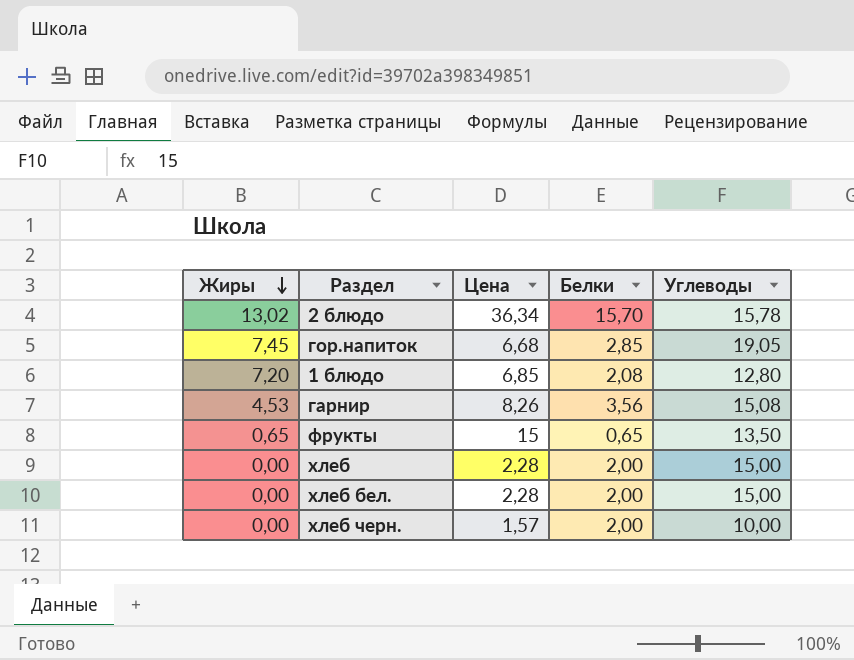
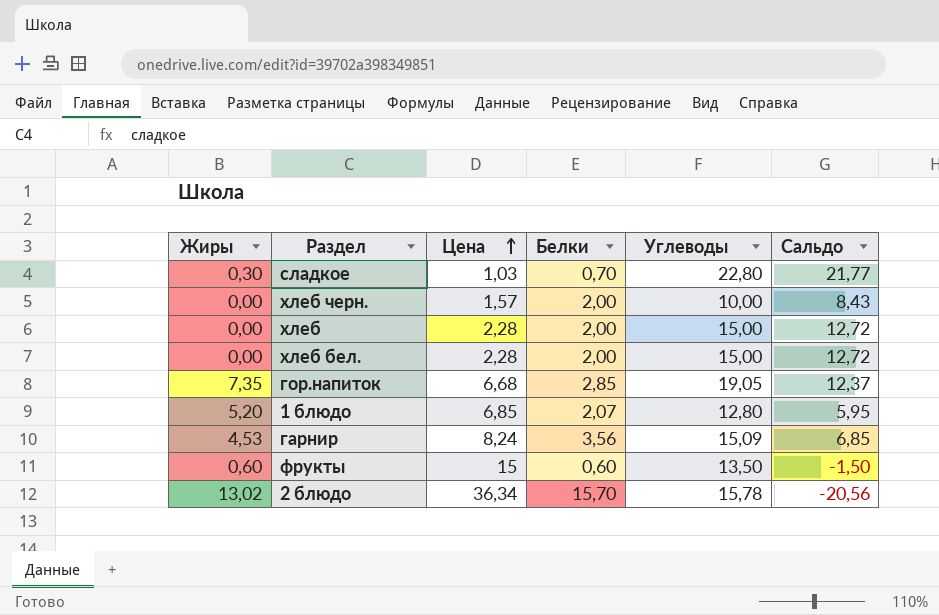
row order: Жиры descending -> Цена ascending
column Сальдо | formula: none -> [Углеводы] - [Цена]
row сладкое: none -> 0,30 | 1,03 | 0,70 | 22,80 | 21,77
гор.напиток | Жиры: 7,45 -> 7,35
1 блюдо | Жиры: 7,20 -> 5,20
1 блюдо | Белки: 2,08 -> 2,07
гарнир | Цена: 8,26 -> 8,24
гарнир | Углеводы: 15,08 -> 15,09
фрукты | Жиры: 0,65 -> 0,60
фрукты | Белки: 0,65 -> 0,60

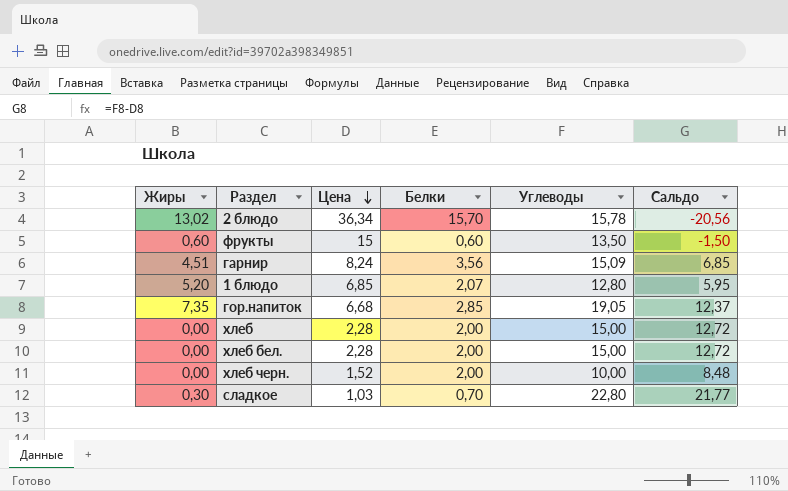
row order: Цена ascending -> Цена descending
гарнир | Жиры: 4,53 -> 4,51
хлеб черн. | Цена: 1,57 -> 1,52
хлеб черн. | Сальдо: 8,43 -> 8,48

